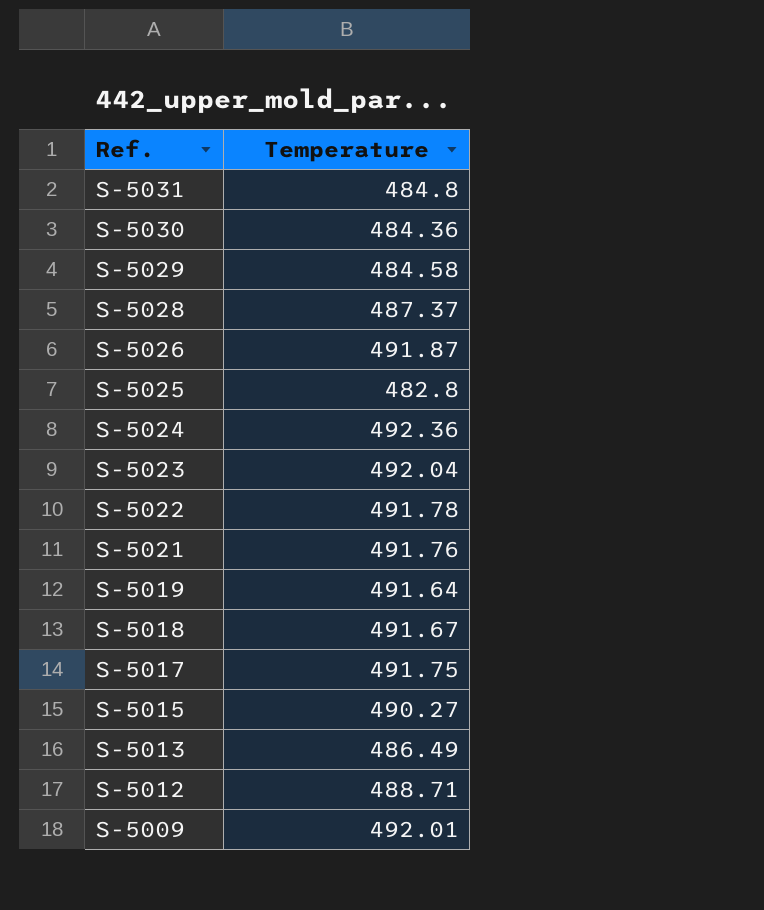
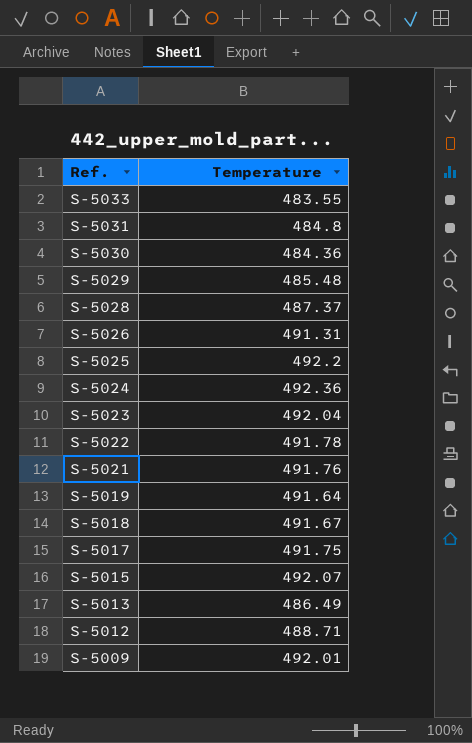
row S-5033: none -> 483.55
S-5029 | Temperature: 484.58 -> 485.48
S-5026 | Temperature: 491.87 -> 491.31
S-5025 | Temperature: 482.8 -> 492.2
S-5015 | Temperature: 490.27 -> 492.07

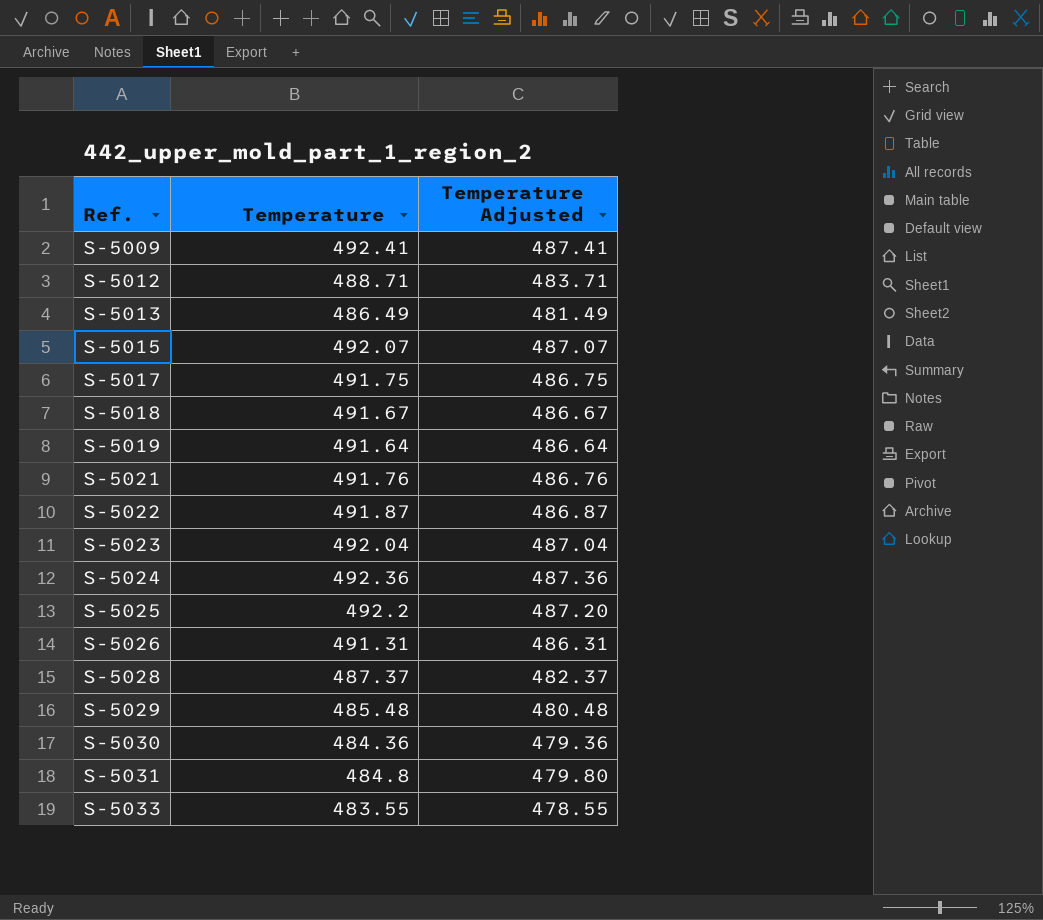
row order: Ref. descending -> Ref. ascending
column Temperature Adjusted | formula: none -> [Temperature] - 5
S-5009 | Temperature: 492.01 -> 492.41
S-5022 | Temperature: 491.78 -> 491.87

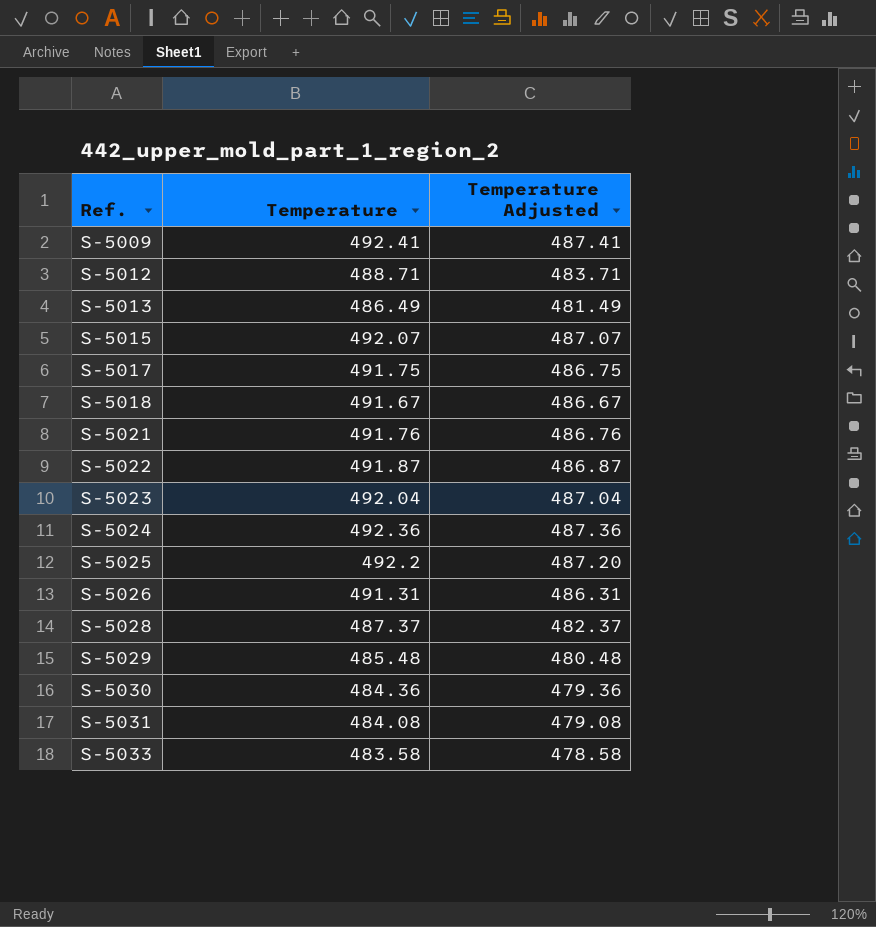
row S-5019: 491.64 | 486.64 -> none
S-5031 | Temperature: 484.8 -> 484.08
S-5031 | Temperature Adjusted: 479.80 -> 479.08
S-5033 | Temperature: 483.55 -> 483.58
S-5033 | Temperature Adjusted: 478.55 -> 478.58

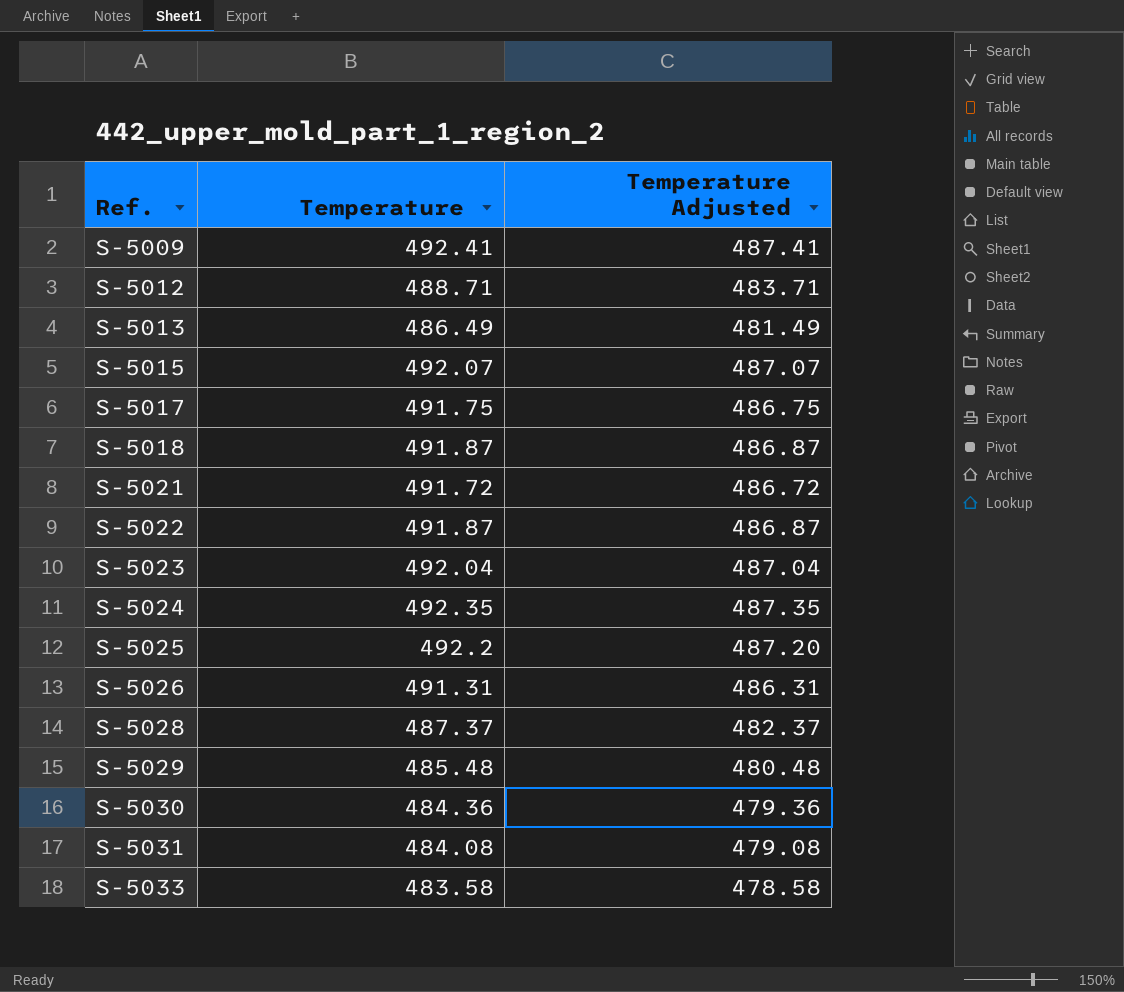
S-5018 | Temperature: 491.67 -> 491.87
S-5018 | Temperature Adjusted: 486.67 -> 486.87
S-5021 | Temperature: 491.76 -> 491.72
S-5021 | Temperature Adjusted: 486.76 -> 486.72
S-5024 | Temperature: 492.36 -> 492.35
S-5024 | Temperature Adjusted: 487.36 -> 487.35

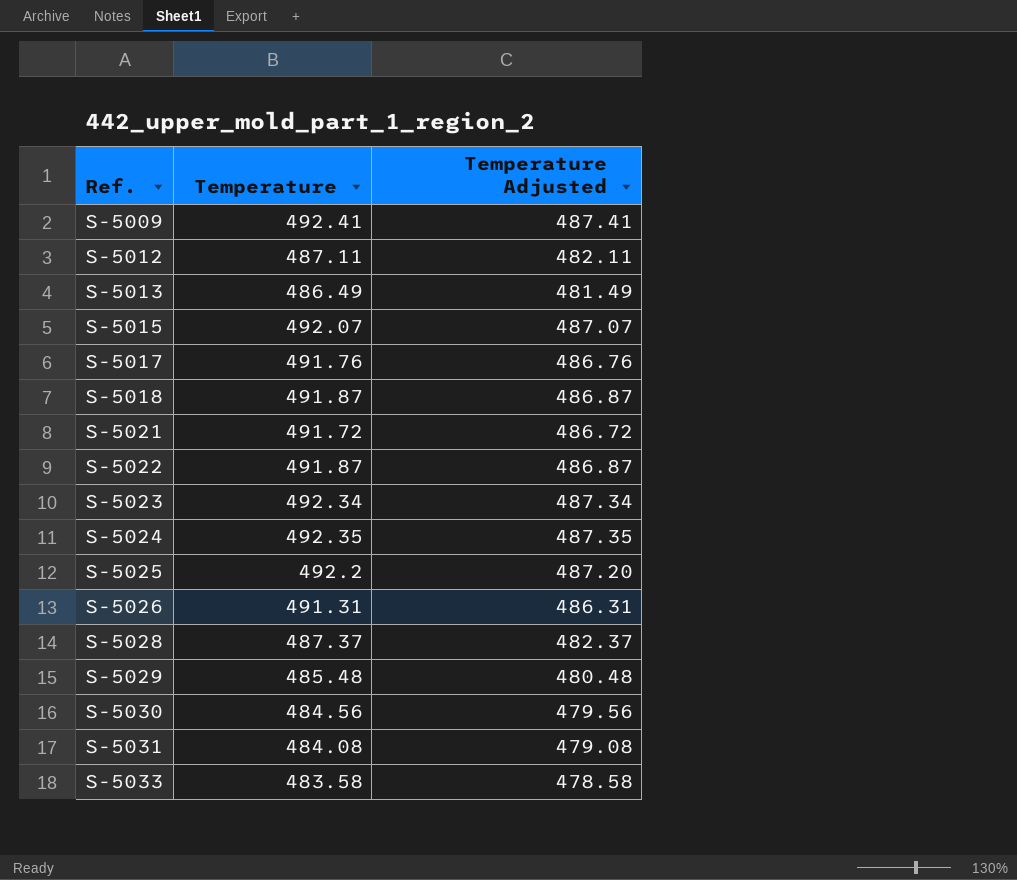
S-5012 | Temperature: 488.71 -> 487.11
S-5012 | Temperature Adjusted: 483.71 -> 482.11
S-5017 | Temperature: 491.75 -> 491.76
S-5017 | Temperature Adjusted: 486.75 -> 486.76
S-5023 | Temperature: 492.04 -> 492.34
S-5023 | Temperature Adjusted: 487.04 -> 487.34
S-5030 | Temperature: 484.36 -> 484.56
S-5030 | Temperature Adjusted: 479.36 -> 479.56

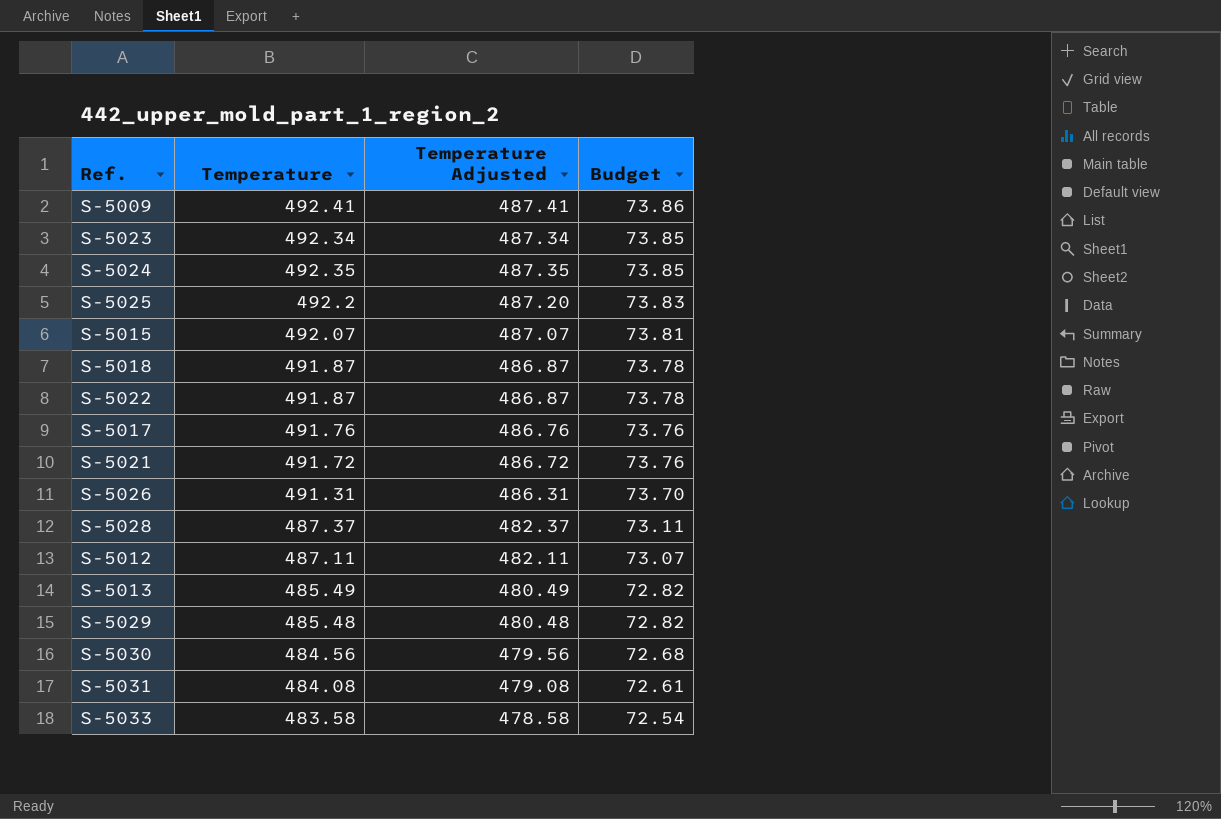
row order: Ref. ascending -> Budget descending
column Budget | formula: none -> [Temperature] * 0.15
S-5013 | Temperature: 486.49 -> 485.49
S-5013 | Temperature Adjusted: 481.49 -> 480.49

